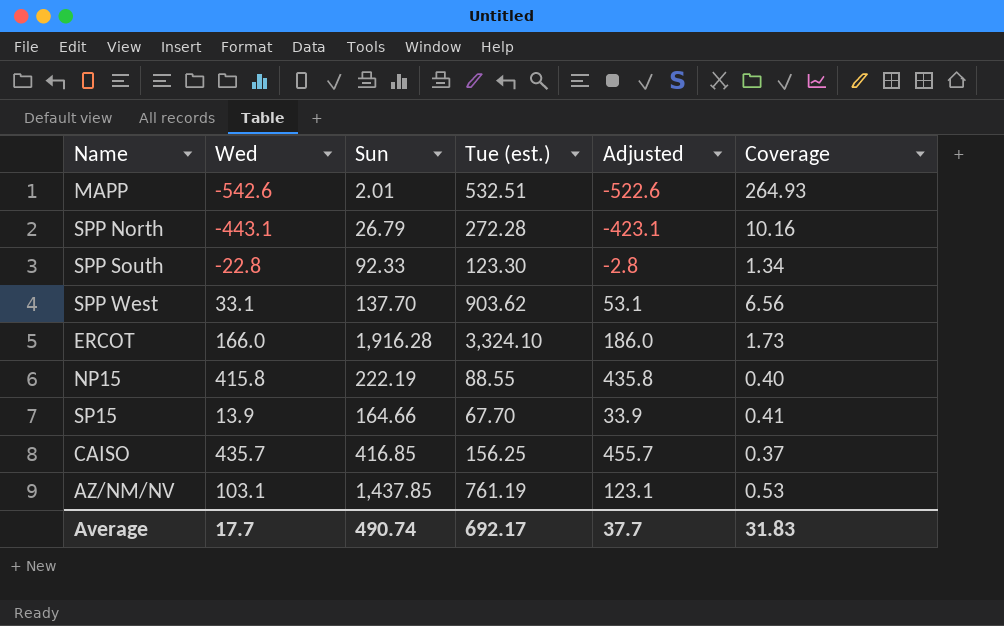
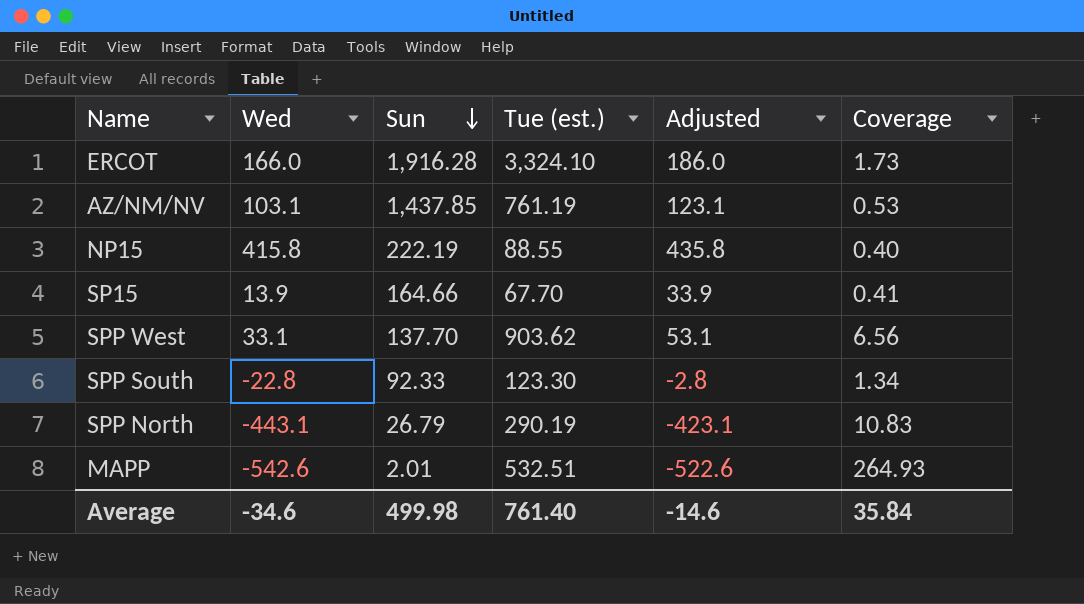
row order: none -> Sun descending
row CAISO: 435.7 | 416.85 | 156.25 | 455.7 | 0.37 -> none
SPP North | Tue (est.): 272.28 -> 290.19
SPP North | Coverage: 10.16 -> 10.83
Average | Wed: 17.7 -> -34.6
Average | Sun: 490.74 -> 499.98
Average | Tue (est.): 692.17 -> 761.40
Average | Adjusted: 37.7 -> -14.6
Average | Coverage: 31.83 -> 35.84

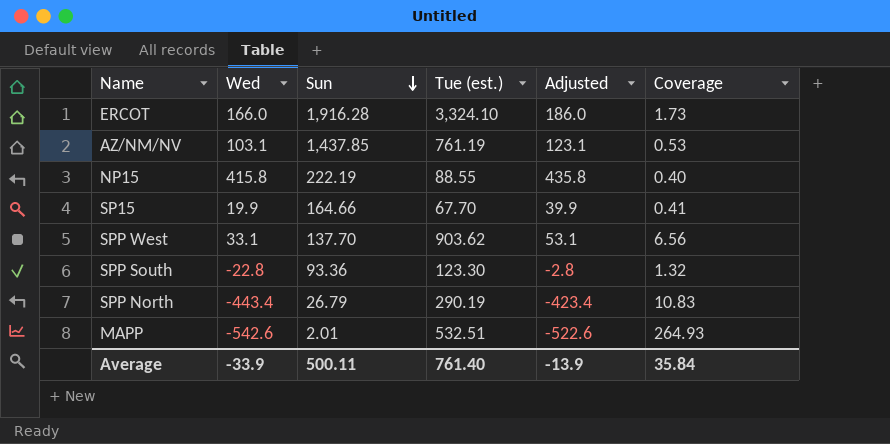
SP15 | Wed: 13.9 -> 19.9
SP15 | Adjusted: 33.9 -> 39.9
SPP South | Sun: 92.33 -> 93.36
SPP South | Coverage: 1.34 -> 1.32
SPP North | Wed: -443.1 -> -443.4
SPP North | Adjusted: -423.1 -> -423.4
Average | Wed: -34.6 -> -33.9
Average | Sun: 499.98 -> 500.11
Average | Adjusted: -14.6 -> -13.9

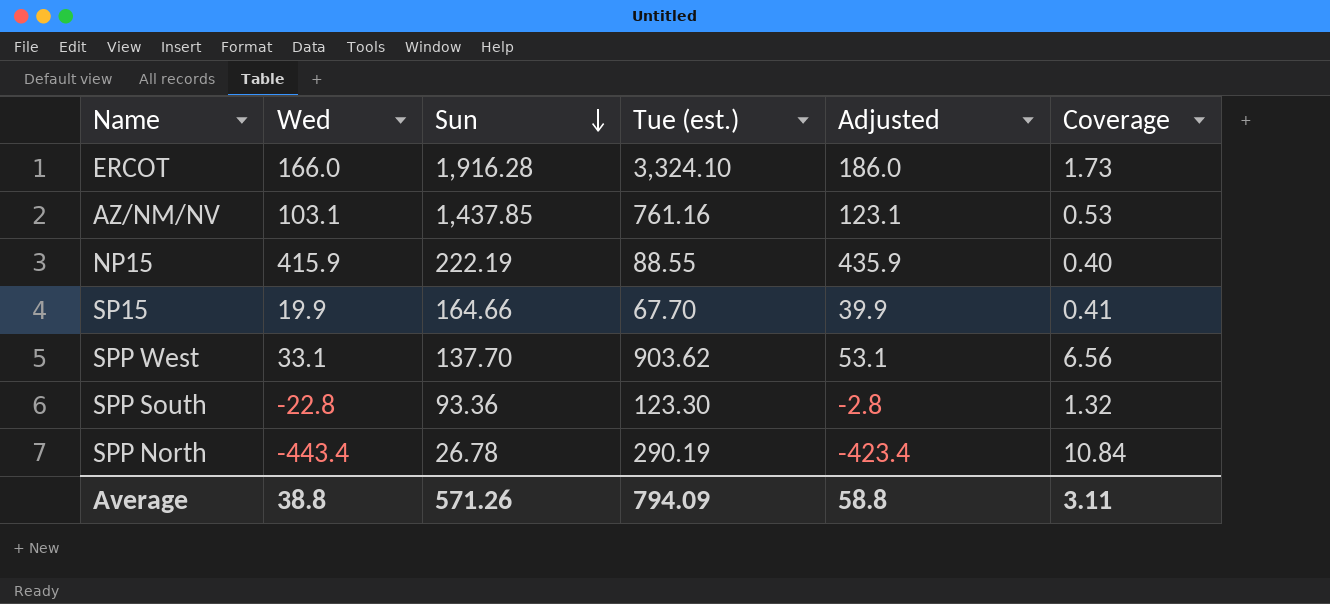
row MAPP: -542.6 | 2.01 | 532.51 | -522.6 | 264.93 -> none
AZ/NM/NV | Tue (est.): 761.19 -> 761.16
NP15 | Wed: 415.8 -> 415.9
NP15 | Adjusted: 435.8 -> 435.9
SPP North | Sun: 26.79 -> 26.78
SPP North | Coverage: 10.83 -> 10.84
Average | Wed: -33.9 -> 38.8
Average | Sun: 500.11 -> 571.26
Average | Tue (est.): 761.40 -> 794.09
Average | Adjusted: -13.9 -> 58.8
Average | Coverage: 35.84 -> 3.11

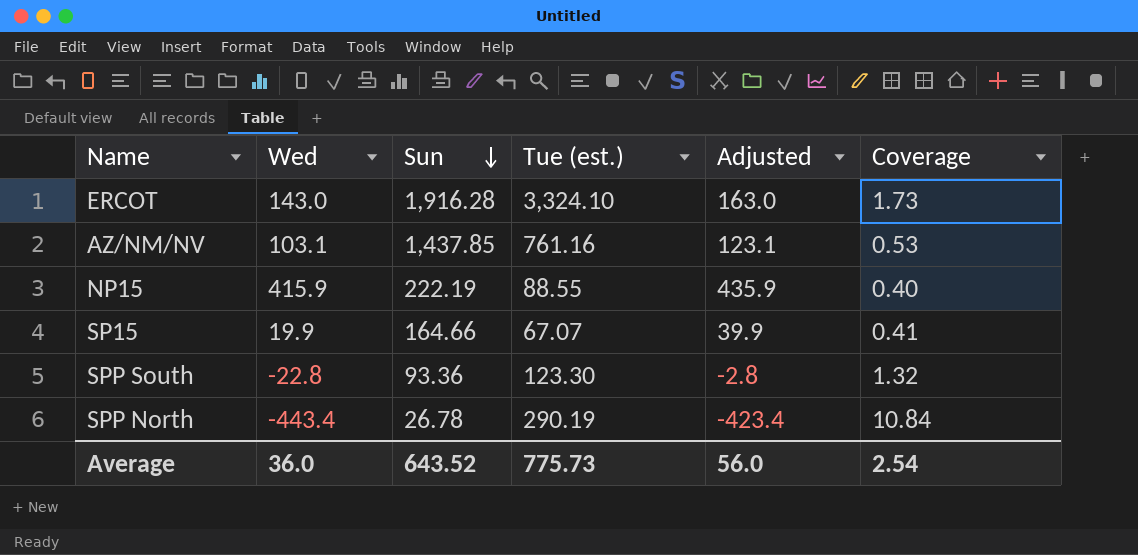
row SPP West: 33.1 | 137.70 | 903.62 | 53.1 | 6.56 -> none
ERCOT | Wed: 166.0 -> 143.0
ERCOT | Adjusted: 186.0 -> 163.0
SP15 | Tue (est.): 67.70 -> 67.07
Average | Wed: 38.8 -> 36.0
Average | Sun: 571.26 -> 643.52
Average | Tue (est.): 794.09 -> 775.73
Average | Adjusted: 58.8 -> 56.0
Average | Coverage: 3.11 -> 2.54

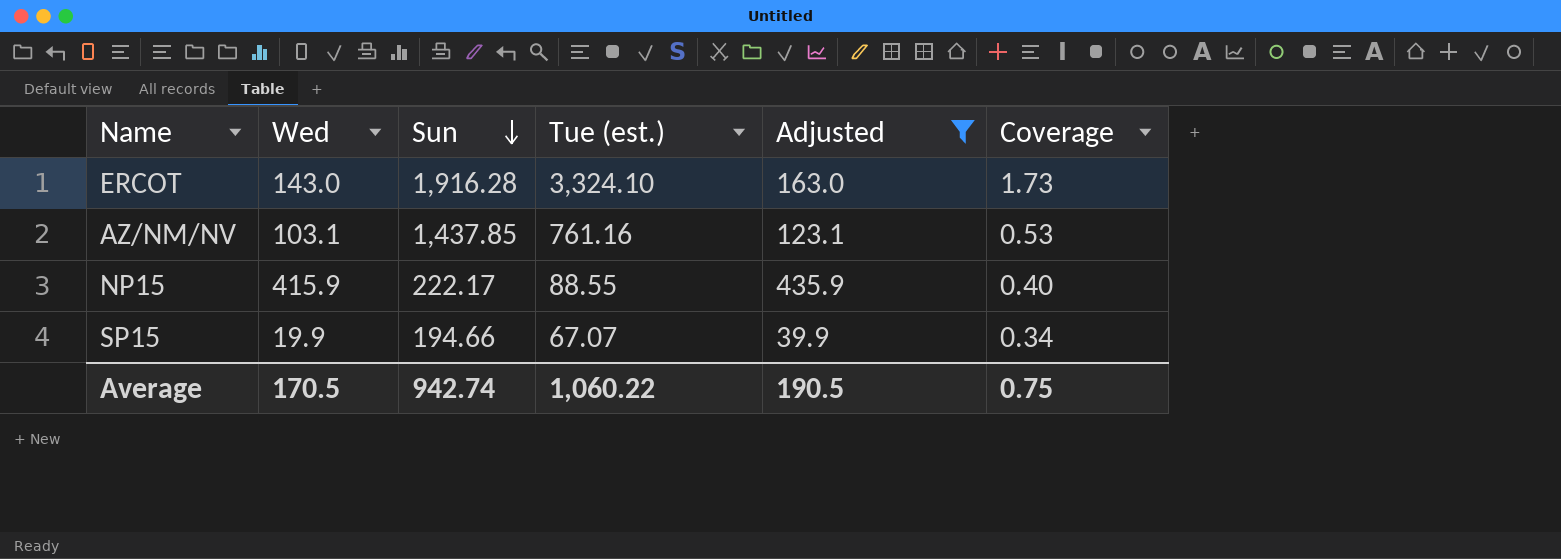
filter: none -> Adjusted >= 39.9
NP15 | Sun: 222.19 -> 222.17
SP15 | Sun: 164.66 -> 194.66
SP15 | Coverage: 0.41 -> 0.34
Average | Wed: 36.0 -> 170.5
Average | Sun: 643.52 -> 942.74
Average | Tue (est.): 775.73 -> 1,060.22
Average | Adjusted: 56.0 -> 190.5
Average | Coverage: 2.54 -> 0.75

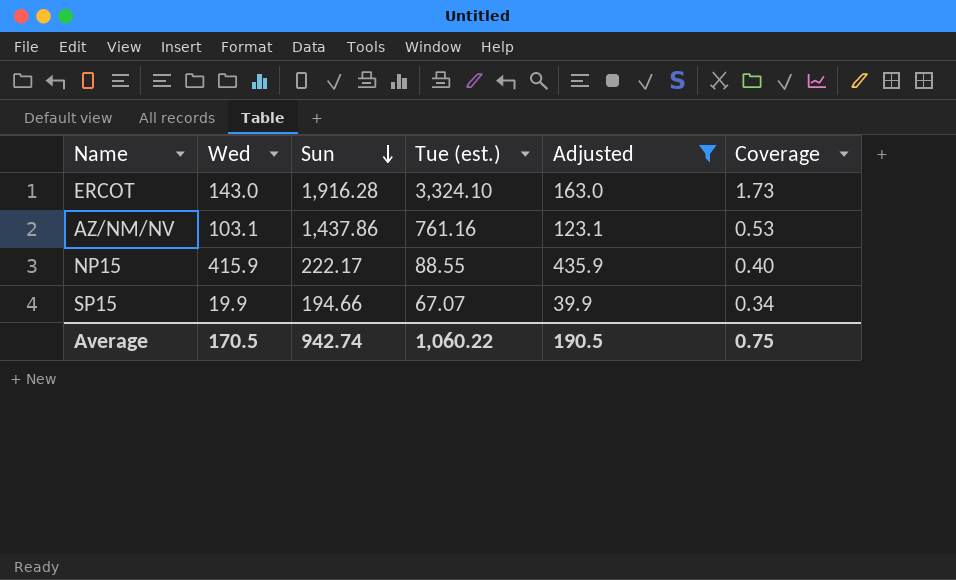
AZ/NM/NV | Sun: 1,437.85 -> 1,437.86

